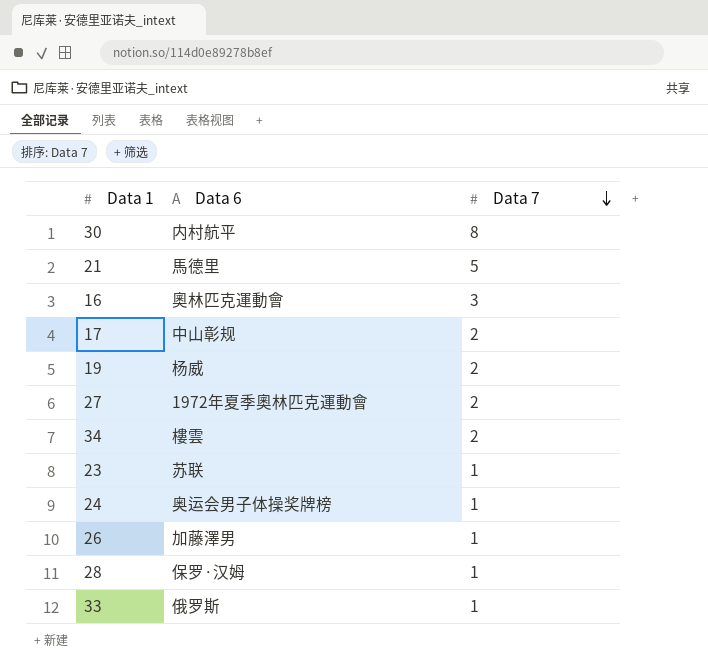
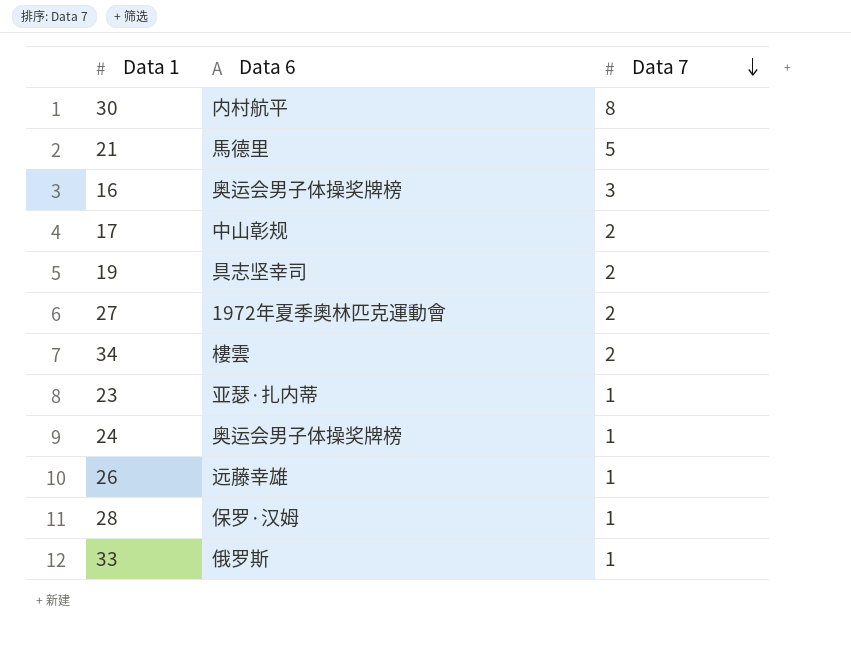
16 | Data 6: 奧林匹克運動會 -> 奥运会男子体操奖牌榜
19 | Data 6: 杨威 -> 具志坚幸司
23 | Data 6: 苏联 -> 亚瑟·扎内蒂
26 | Data 6: 加藤澤男 -> 远藤幸雄

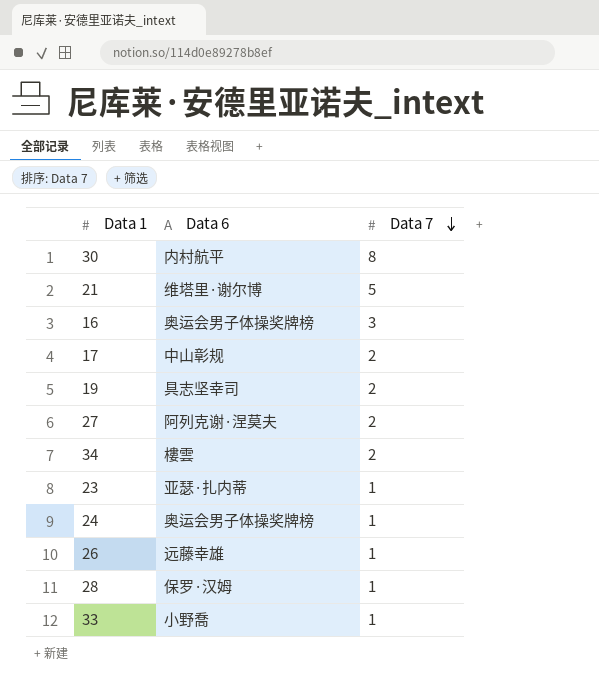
21 | Data 6: 馬德里 -> 维塔里·谢尔博
27 | Data 6: 1972年夏季奧林匹克運動會 -> 阿列克谢·涅莫夫
33 | Data 6: 俄罗斯 -> 小野喬

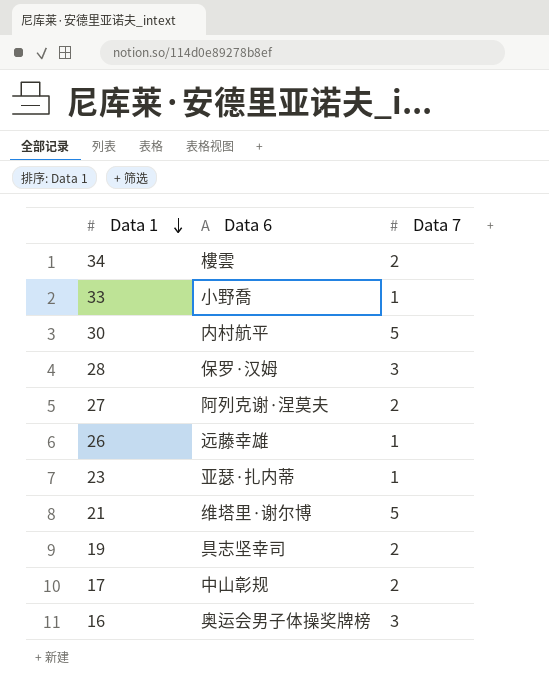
row order: Data 7 descending -> Data 1 descending
row 24: 奥运会男子体操奖牌榜 | 1 -> none
30 | Data 7: 8 -> 5
28 | Data 7: 1 -> 3

